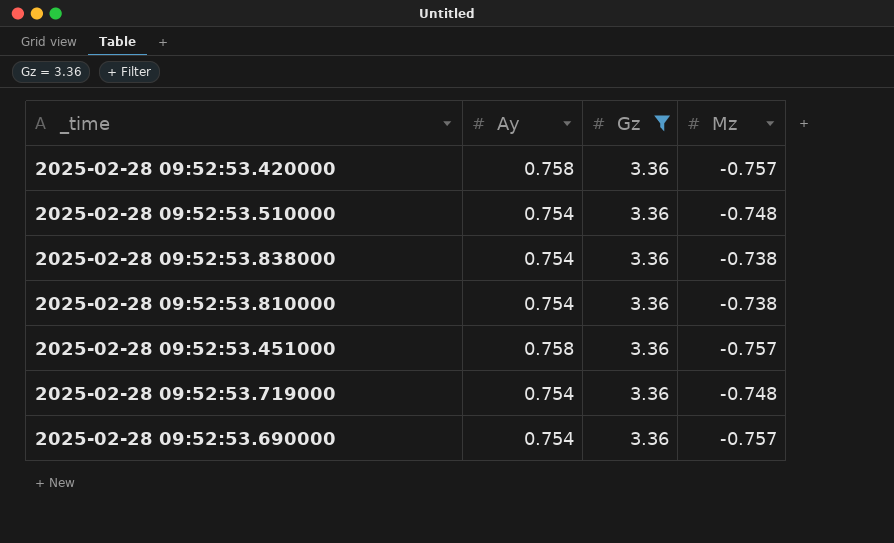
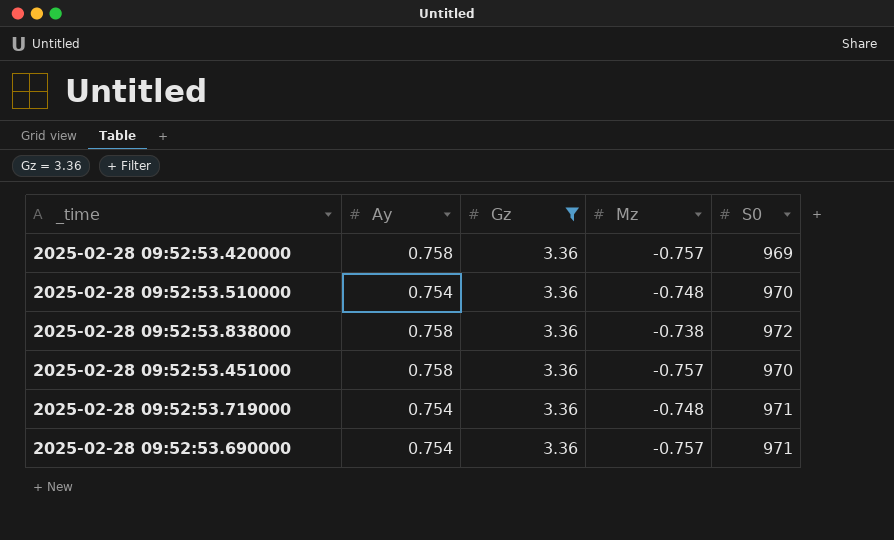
column S0 | position: none -> 5
row 2025-02-28 09:52:53.810000: 0.754 | 3.36 | -0.738 -> none
2025-02-28 09:52:53.838000 | Ay: 0.754 -> 0.758

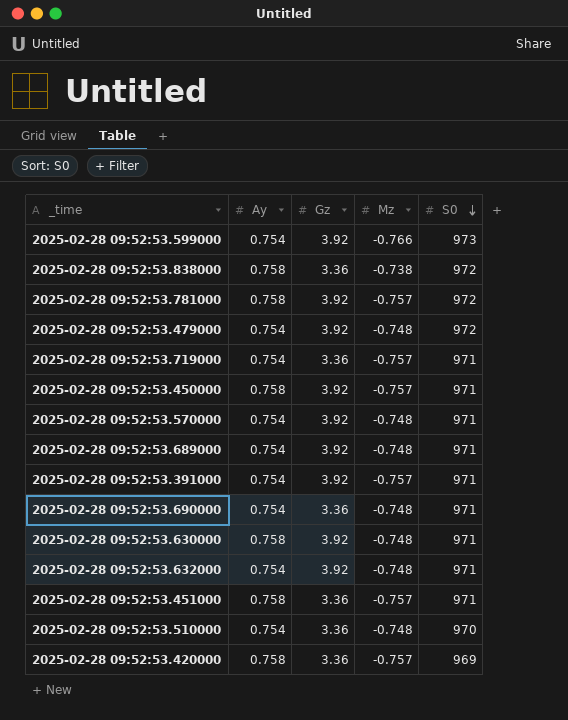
filter: Gz = 3.36 -> none
row order: none -> S0 descending
2025-02-28 09:52:53.719000 | Mz: -0.748 -> -0.757
2025-02-28 09:52:53.690000 | Mz: -0.757 -> -0.748
2025-02-28 09:52:53.451000 | S0: 970 -> 971

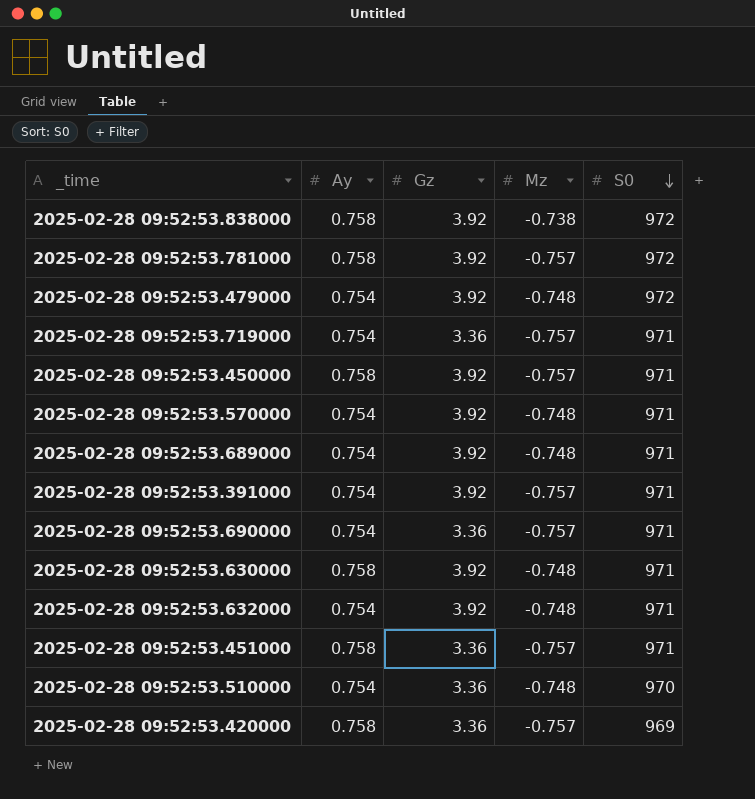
row 2025-02-28 09:52:53.599000: 0.754 | 3.92 | -0.766 | 973 -> none
2025-02-28 09:52:53.838000 | Gz: 3.36 -> 3.92
2025-02-28 09:52:53.690000 | Mz: -0.748 -> -0.757

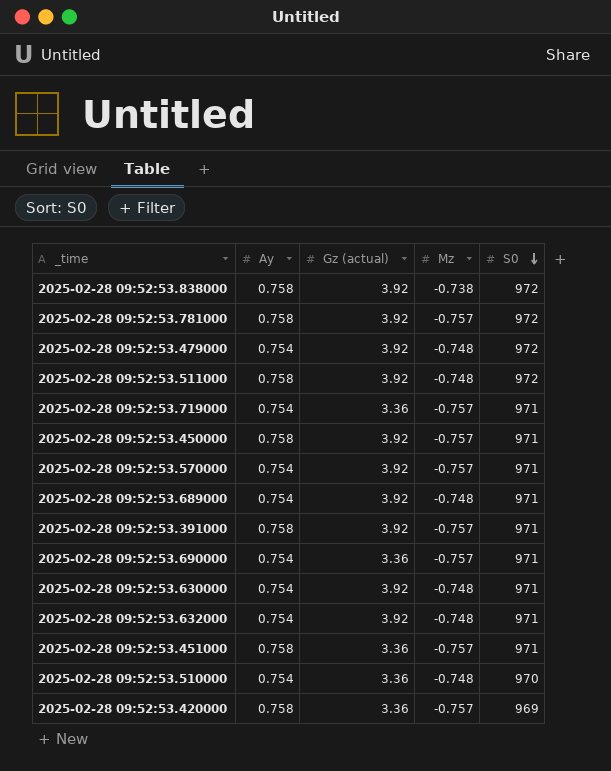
column name: Gz -> Gz (actual)
row 2025-02-28 09:52:53.511000: none -> 0.758 | 3.92 | -0.748 | 972
2025-02-28 09:52:53.570000 | Mz: -0.748 -> -0.757
2025-02-28 09:52:53.391000 | Ay: 0.754 -> 0.758
2025-02-28 09:52:53.630000 | Ay: 0.758 -> 0.754

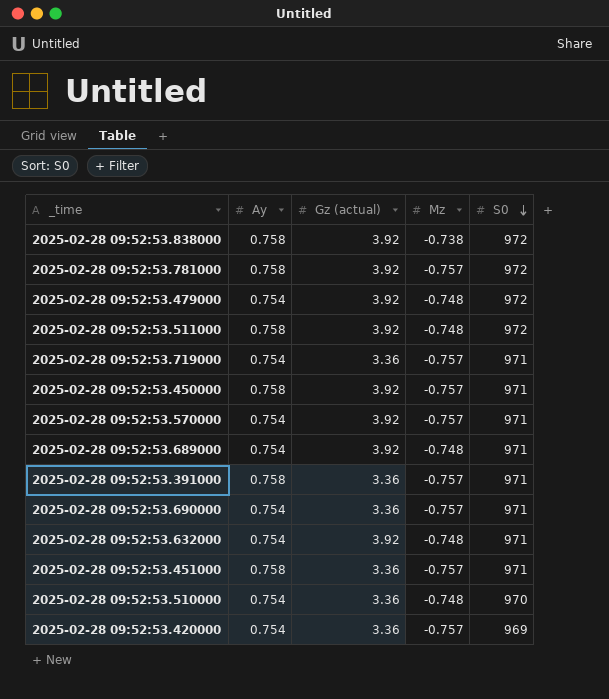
row 2025-02-28 09:52:53.630000: 0.754 | 3.92 | -0.748 | 971 -> none
2025-02-28 09:52:53.391000 | Gz (actual): 3.92 -> 3.36
2025-02-28 09:52:53.420000 | Ay: 0.758 -> 0.754

